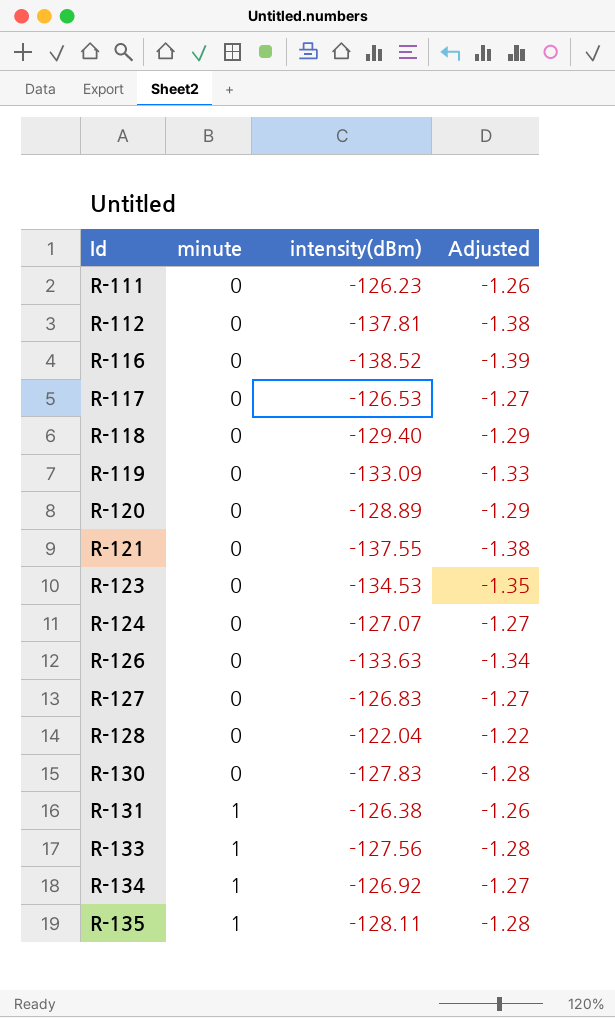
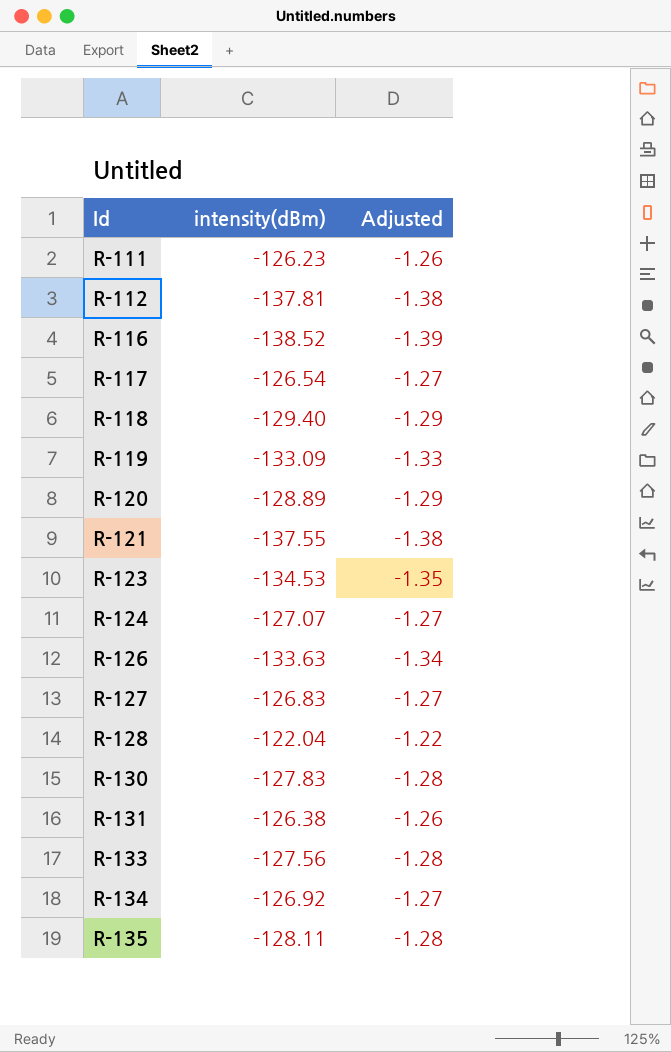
column minute | position: 2 -> none
R-117 | intensity(dBm): -126.53 -> -126.54

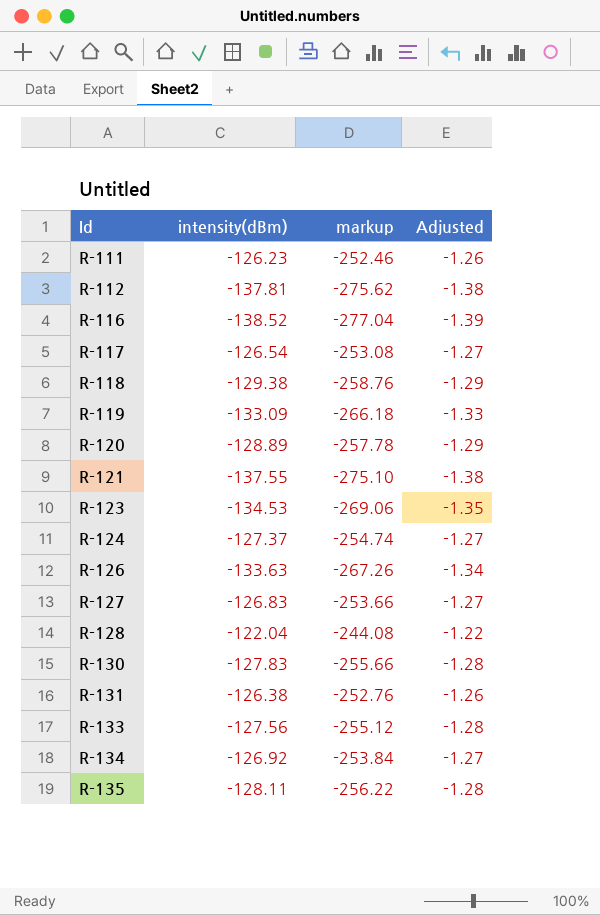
column markup | formula: none -> [intensity(dBm)] * 2
R-118 | intensity(dBm): -129.40 -> -129.38
R-124 | intensity(dBm): -127.07 -> -127.37

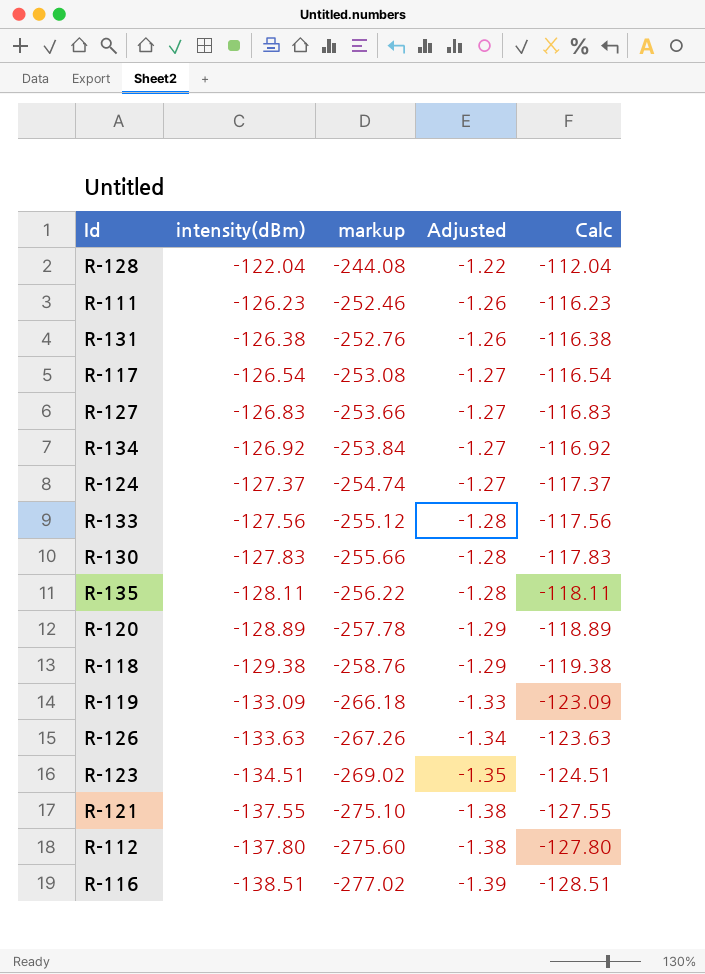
row order: Id ascending -> intensity(dBm) descending
column Calc | formula: none -> [intensity(dBm)] + 10
R-123 | intensity(dBm): -134.53 -> -134.51
R-123 | markup: -269.06 -> -269.02
R-112 | intensity(dBm): -137.81 -> -137.80
R-112 | markup: -275.62 -> -275.60
R-116 | intensity(dBm): -138.52 -> -138.51
R-116 | markup: -277.04 -> -277.02

